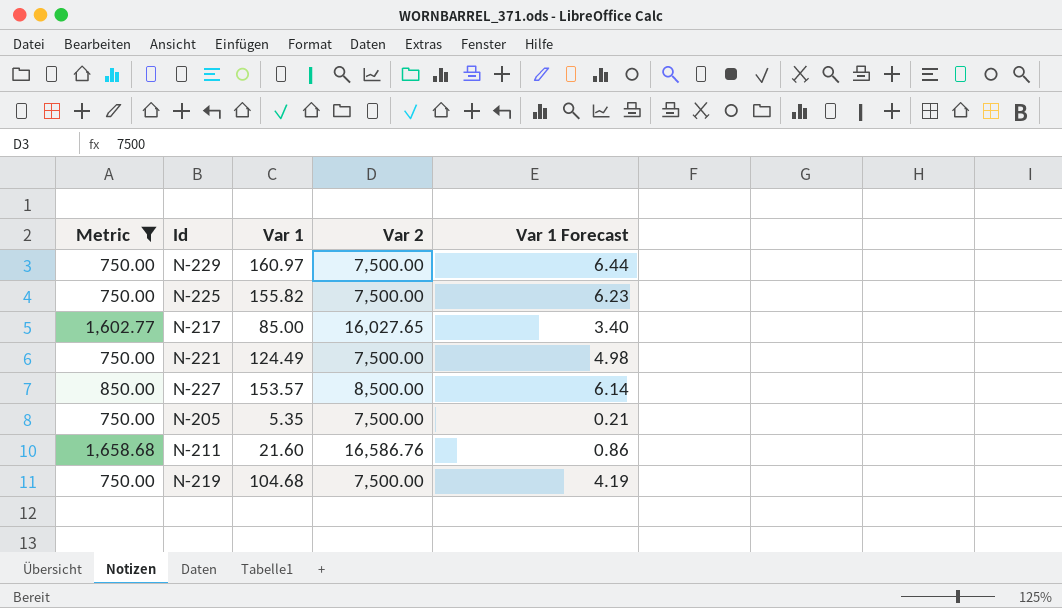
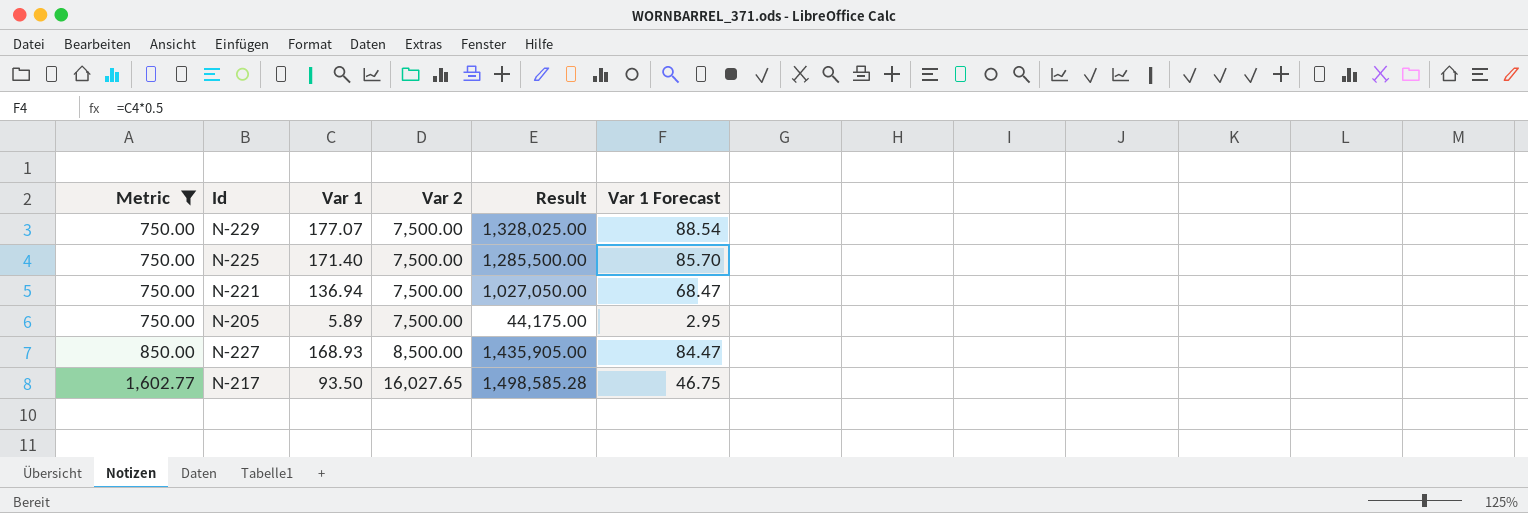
row order: none -> Metric ascending
column Result | formula: none -> [Var 1] * [Var 2]
column Var 1 Forecast | formula: [Var 1] * 0.04 -> [Var 1] * 0.5
row N-211: 1,658.68 | 21.60 | 16,586.76 | 0.86 -> none
row N-219: 750.00 | 104.68 | 7,500.00 | 4.19 -> none
N-229 | Var 1: 160.97 -> 177.07
N-225 | Var 1: 155.82 -> 171.40
N-221 | Var 1: 124.49 -> 136.94
N-205 | Var 1: 5.35 -> 5.89
N-227 | Var 1: 153.57 -> 168.93
N-217 | Var 1: 85.00 -> 93.50

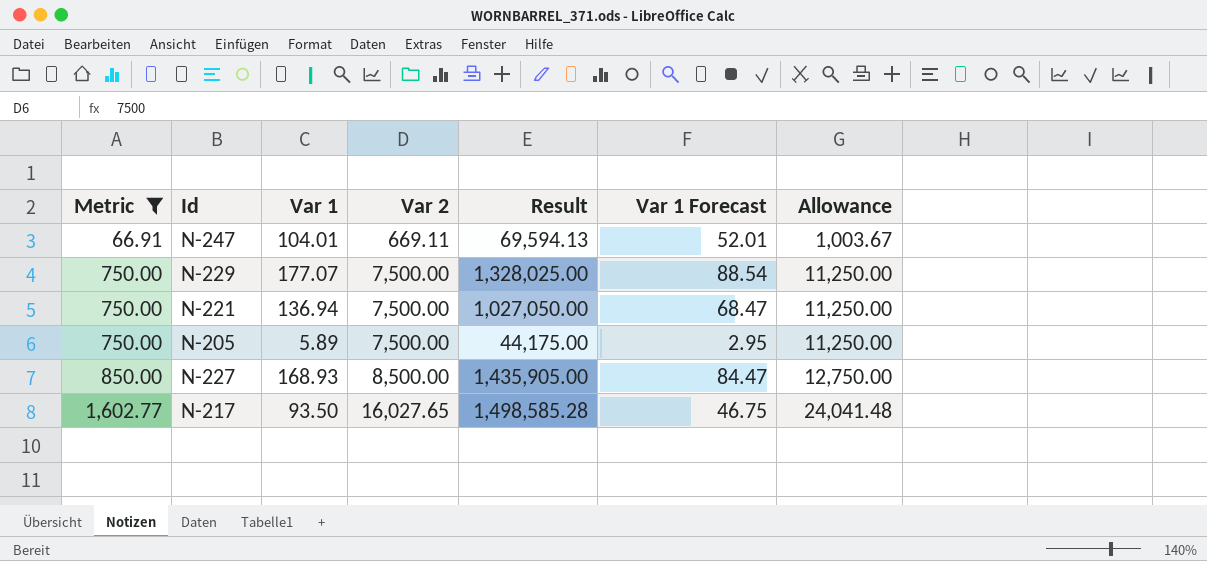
column Allowance | formula: none -> [Var 2] * 1.5
row N-225: 750.00 | 171.40 | 7,500.00 | 1,285,500.00 | 85.70 -> none
row N-247: none -> 66.91 | 104.01 | 669.11 | 69,594.13 | 52.01 | 1,003.67

